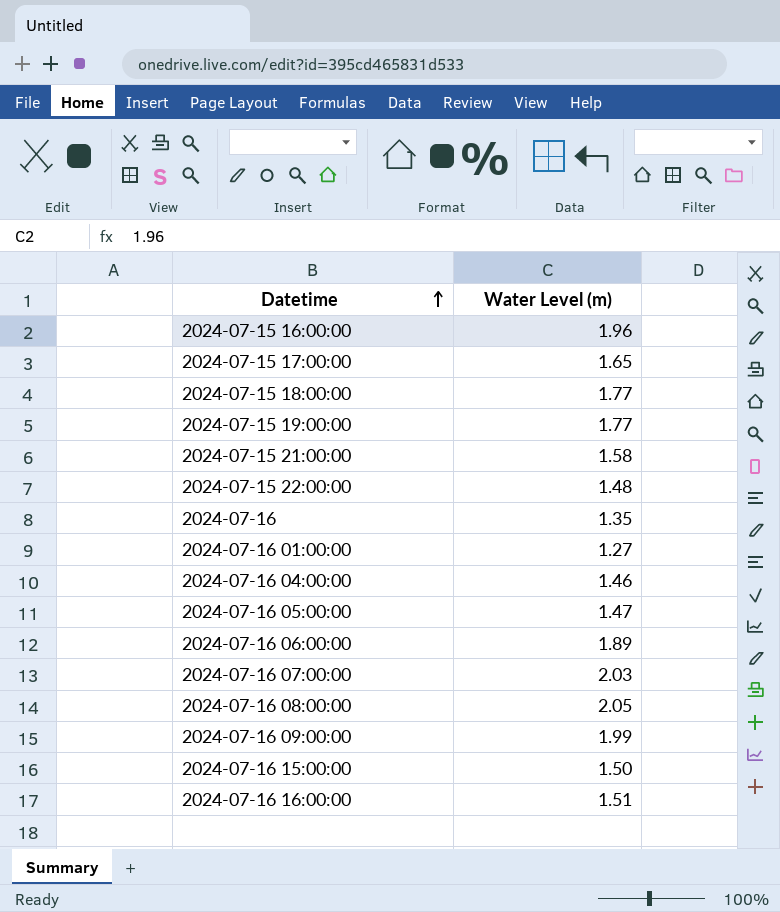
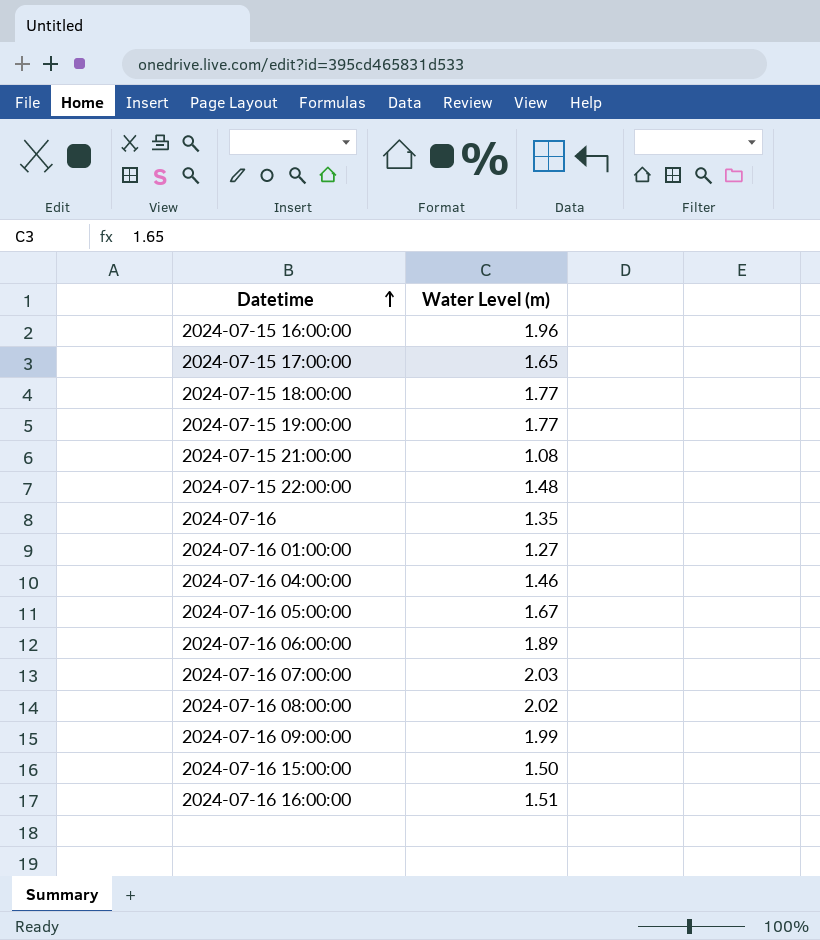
2024-07-15 21:00:00 | Water Level (m): 1.58 -> 1.08
2024-07-16 05:00:00 | Water Level (m): 1.47 -> 1.67
2024-07-16 08:00:00 | Water Level (m): 2.05 -> 2.02

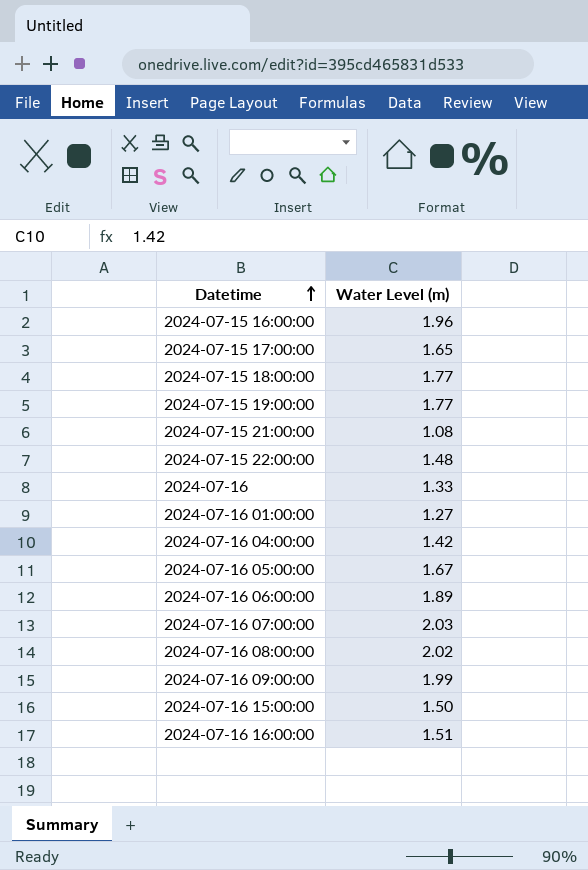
2024-07-16 | Water Level (m): 1.35 -> 1.33
2024-07-16 04:00:00 | Water Level (m): 1.46 -> 1.42

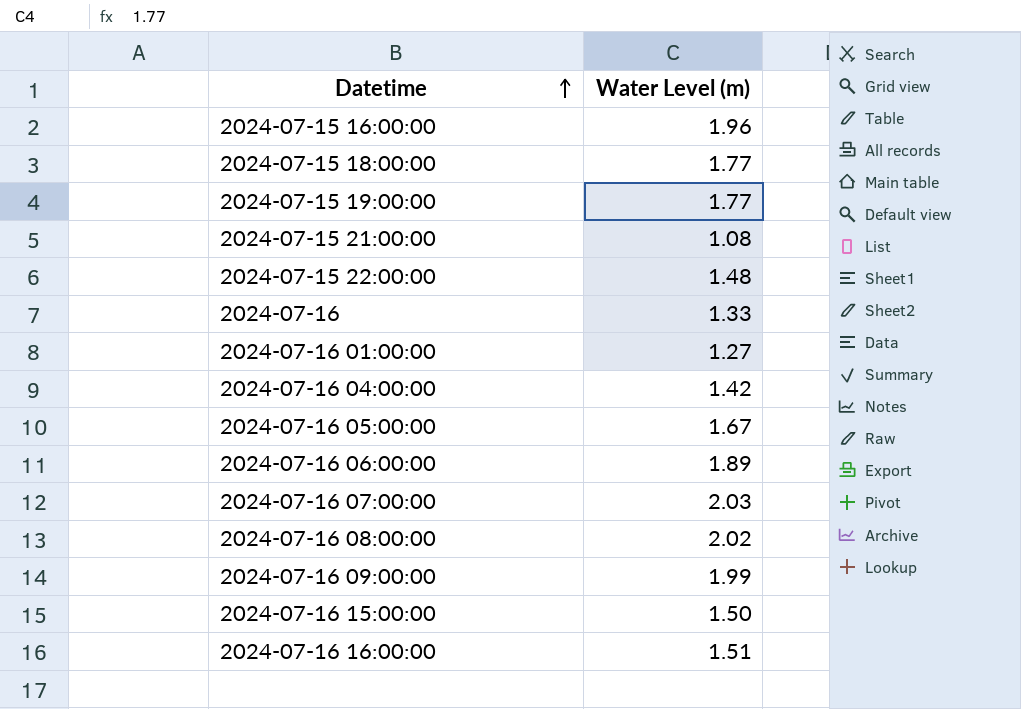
row 2024-07-15 17:00:00: 1.65 -> none

